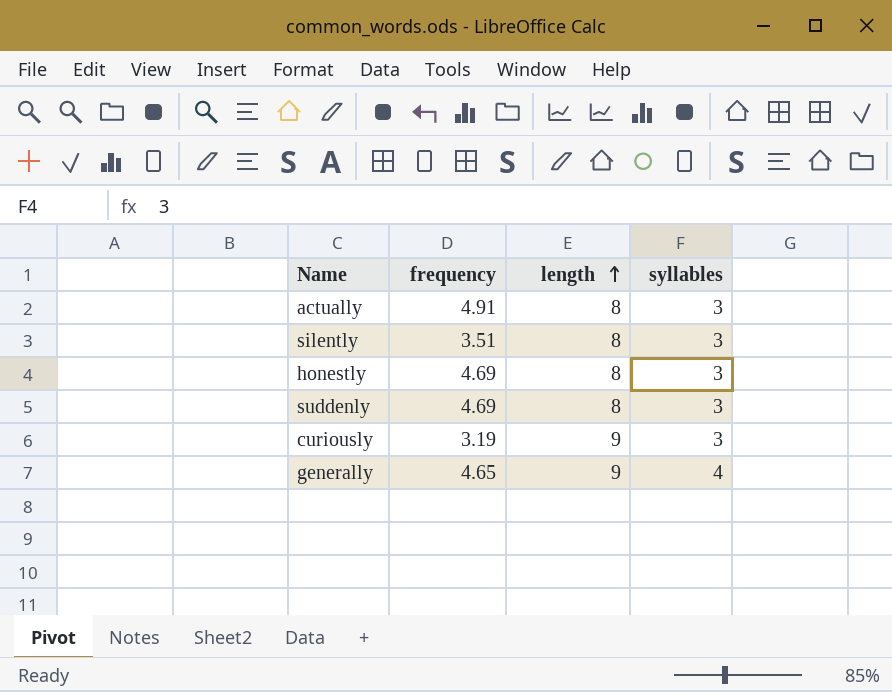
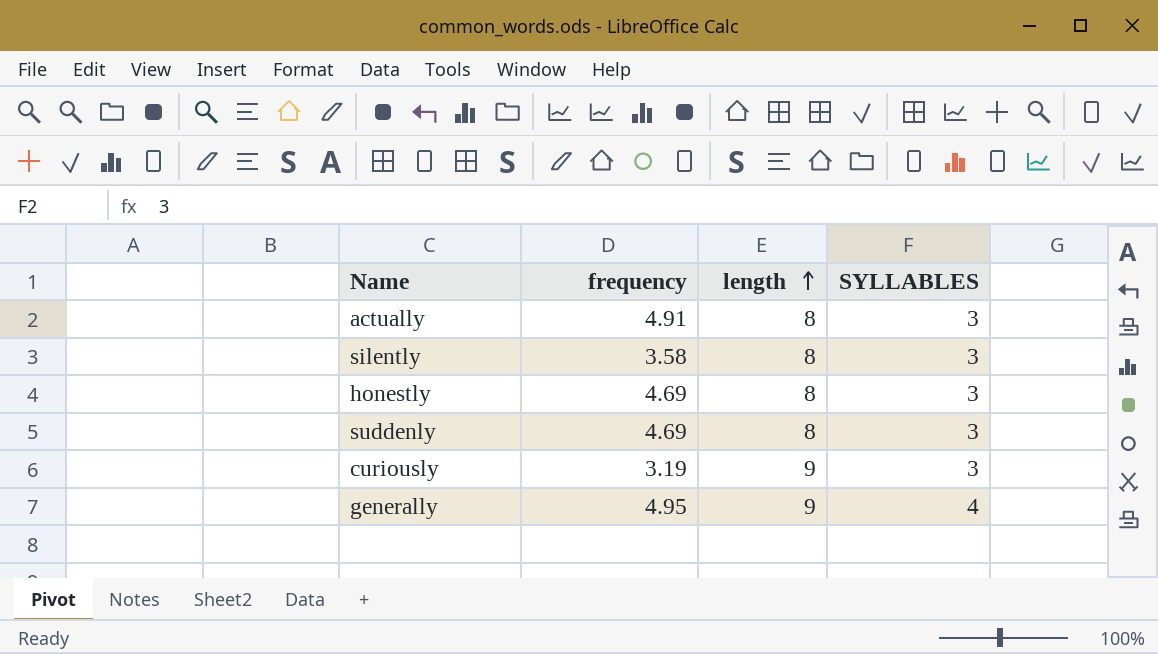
column name: syllables -> SYLLABLES
silently | frequency: 3.51 -> 3.58
generally | frequency: 4.65 -> 4.95

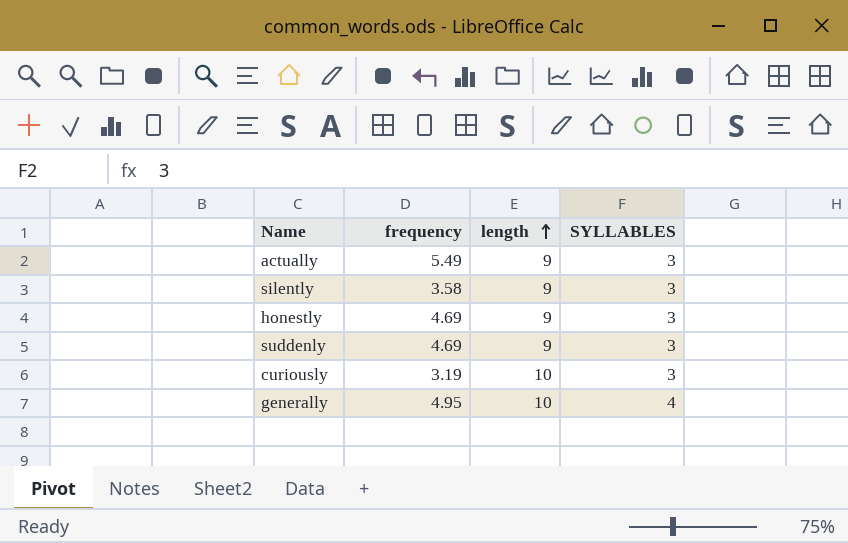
actually | frequency: 4.91 -> 5.49
actually | length: 8 -> 9
silently | length: 8 -> 9
honestly | length: 8 -> 9
suddenly | length: 8 -> 9
curiously | length: 9 -> 10
generally | length: 9 -> 10

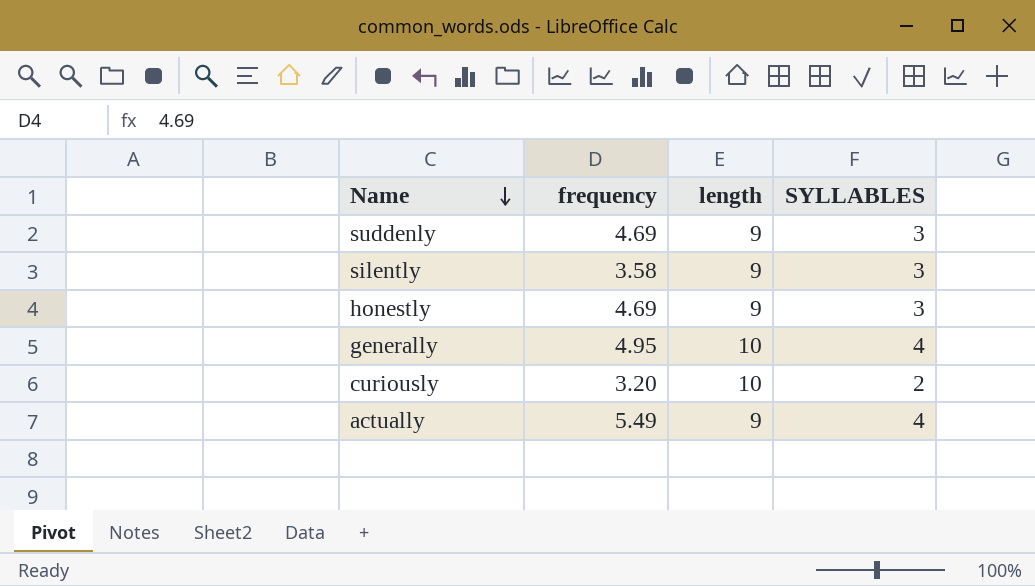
row order: length ascending -> Name descending
curiously | frequency: 3.19 -> 3.20
curiously | SYLLABLES: 3 -> 2
actually | SYLLABLES: 3 -> 4

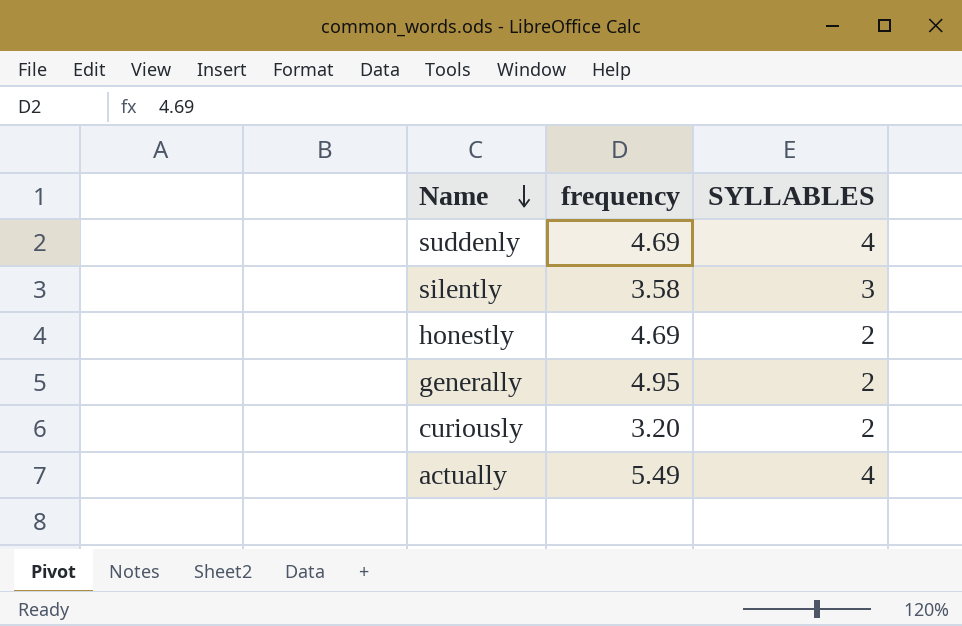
column length | position: 3 -> none
suddenly | SYLLABLES: 3 -> 4
honestly | SYLLABLES: 3 -> 2
generally | SYLLABLES: 4 -> 2

